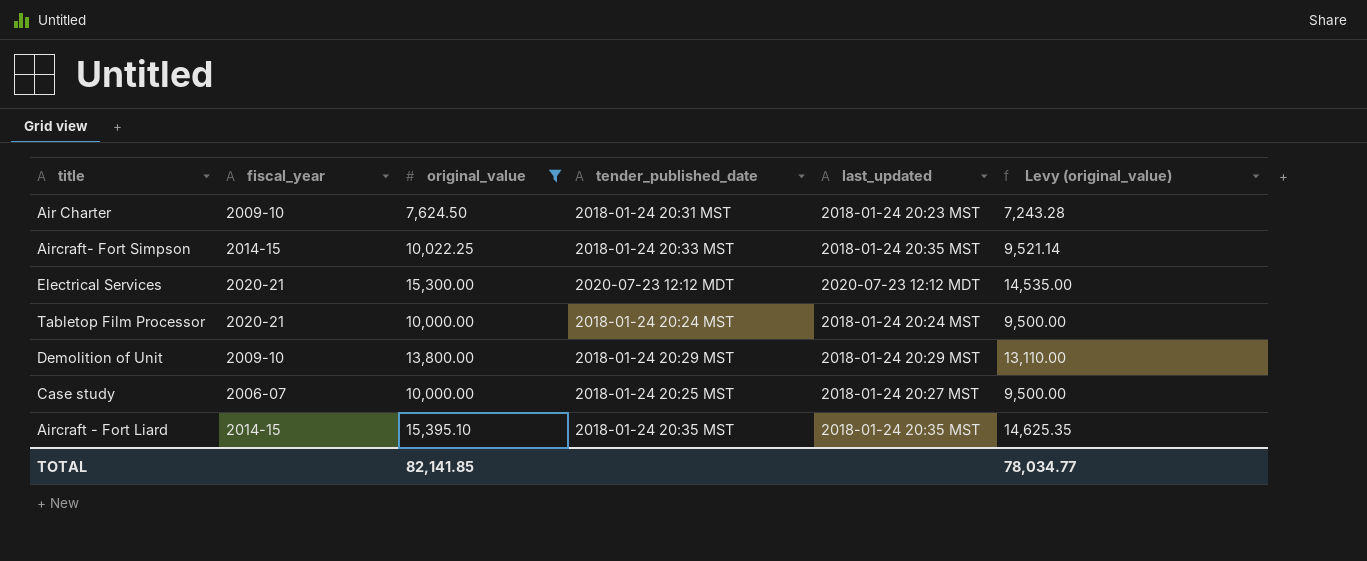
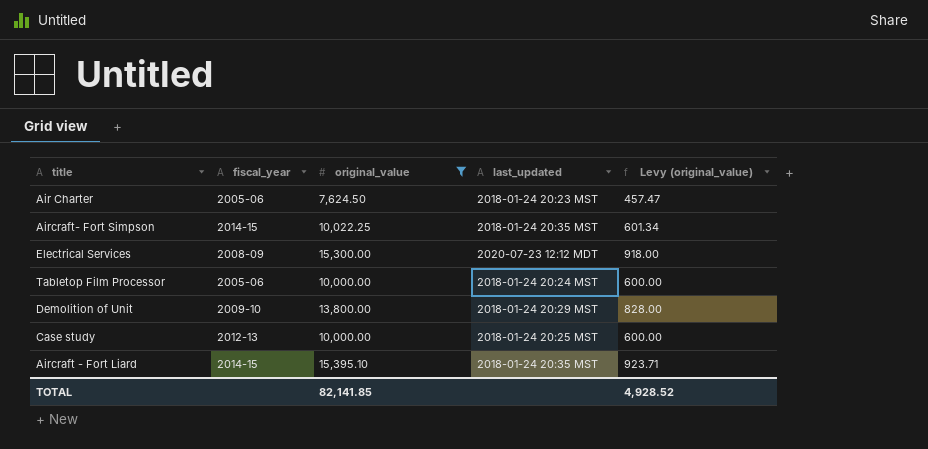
column tender_published_date | position: 4 -> none
column Levy (original_value) | formula: [original_value] * 0.95 -> [original_value] * 0.06
Air Charter | fiscal_year: 2009-10 -> 2005-06
Electrical Services | fiscal_year: 2020-21 -> 2008-09
Tabletop Film Processor | fiscal_year: 2020-21 -> 2005-06
Case study | fiscal_year: 2006-07 -> 2012-13
Case study | last_updated: 2018-01-24 20:27 MST -> 2018-01-24 20:25 MST
TOTAL | Levy (original_value): 78,034.77 -> 4,928.52

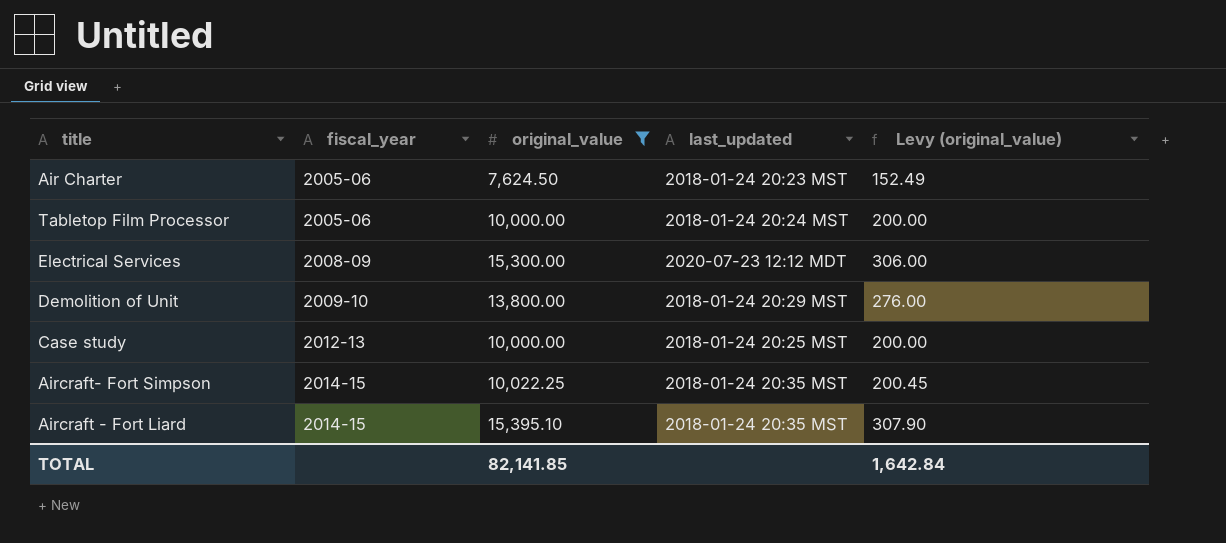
row order: none -> fiscal_year ascending
column Levy (original_value) | formula: [original_value] * 0.06 -> [original_value] * 0.02
TOTAL | Levy (original_value): 4,928.52 -> 1,642.84

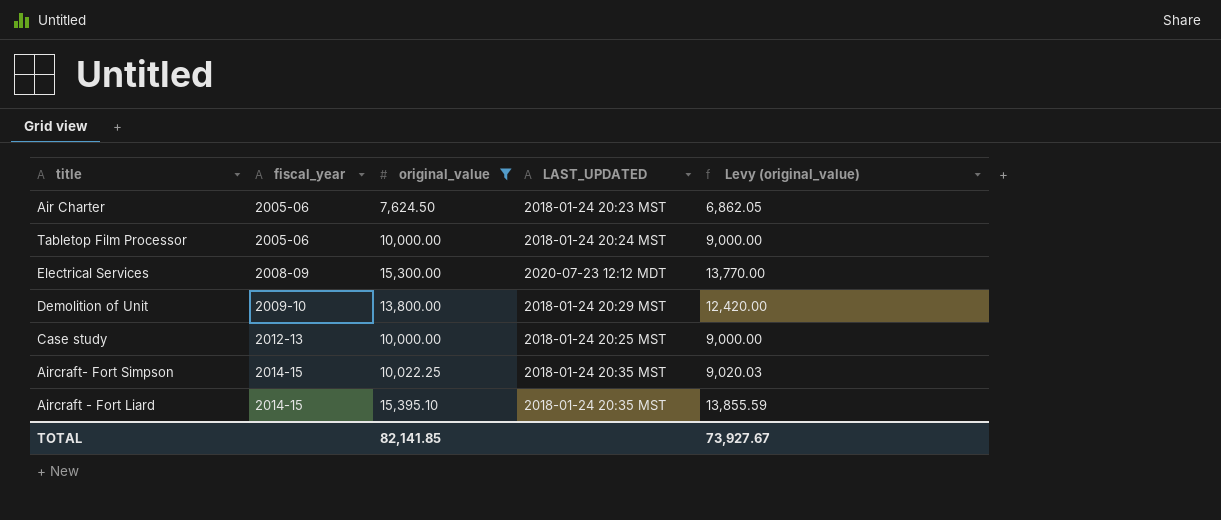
column name: last_updated -> LAST_UPDATED
column Levy (original_value) | formula: [original_value] * 0.02 -> [original_value] * 0.9
TOTAL | Levy (original_value): 1,642.84 -> 73,927.67

